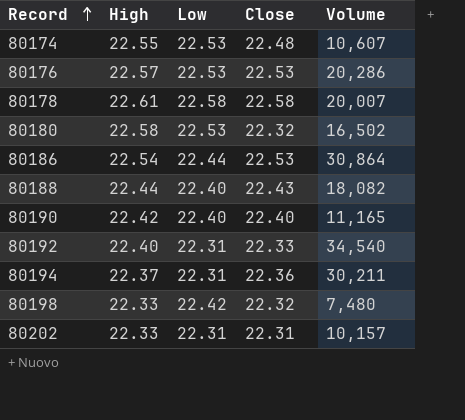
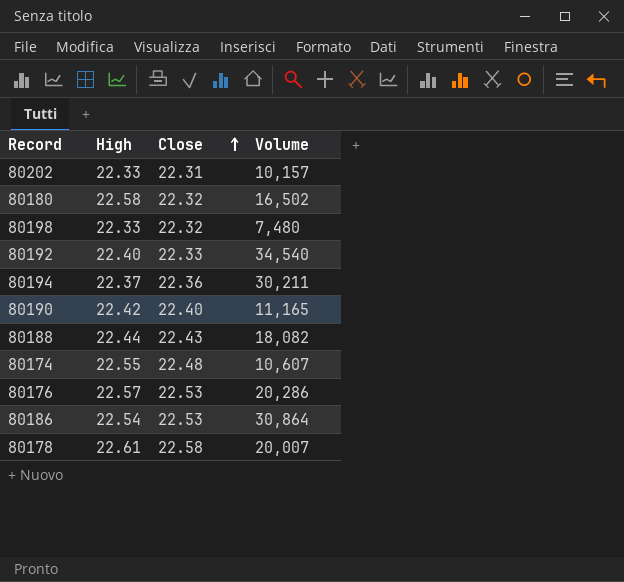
row order: Record ascending -> Close ascending
column Low | position: 3 -> none

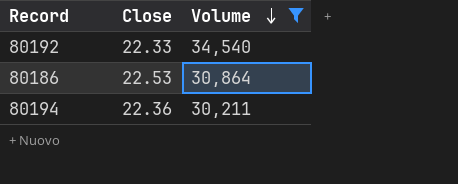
filter: none -> Volume >= 30,211
row order: Close ascending -> Volume descending
column High | position: 2 -> none

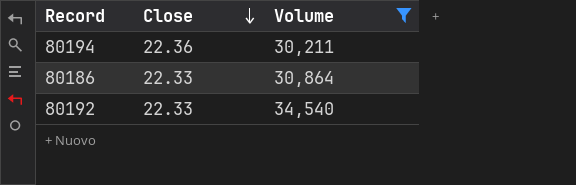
row order: Volume descending -> Close descending
80186 | Close: 22.53 -> 22.33

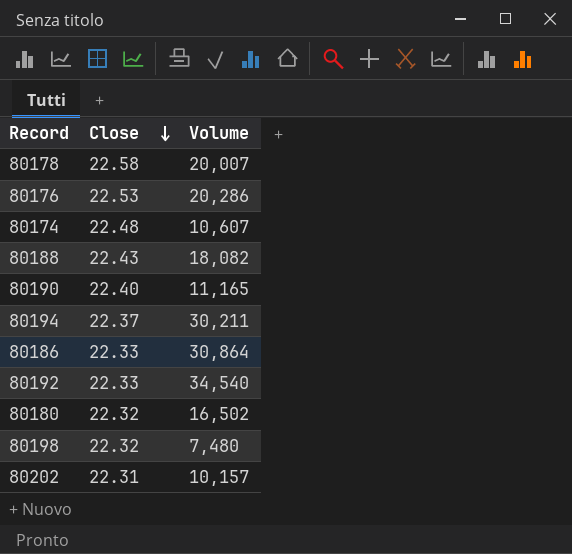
filter: Volume >= 30,211 -> none
80194 | Close: 22.36 -> 22.37

